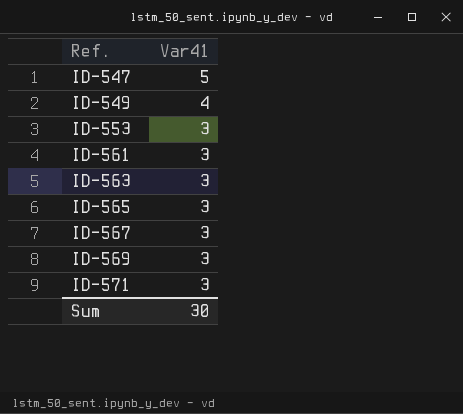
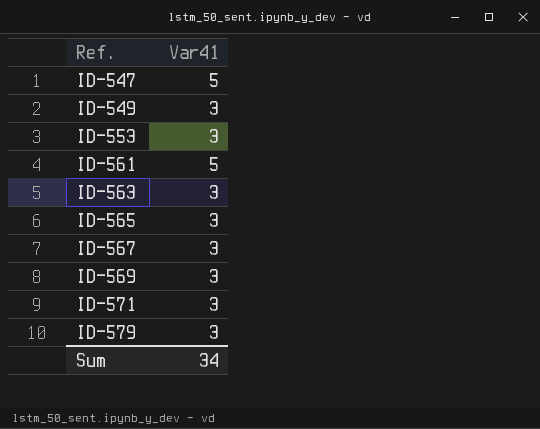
ID-549 | Var41: 4 -> 3
ID-561 | Var41: 3 -> 5
row ID-579: none -> 3
Sum | Var41: 30 -> 34

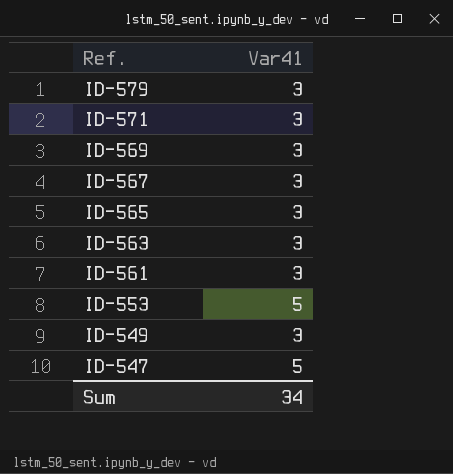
row order: Ref. ascending -> Ref. descending
ID-561 | Var41: 5 -> 3
ID-553 | Var41: 3 -> 5

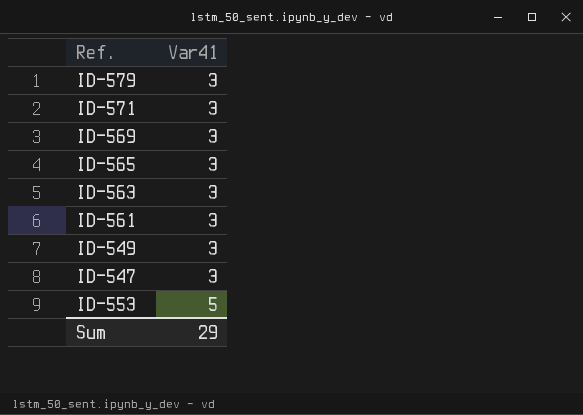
row order: Ref. descending -> Var41 ascending
row ID-567: 3 -> none
ID-547 | Var41: 5 -> 3
Sum | Var41: 34 -> 29

